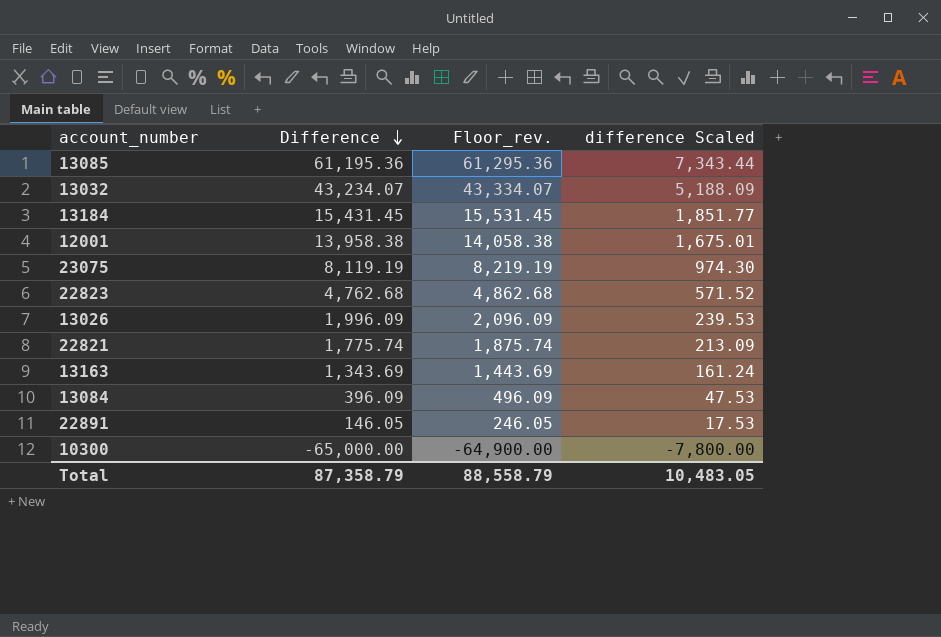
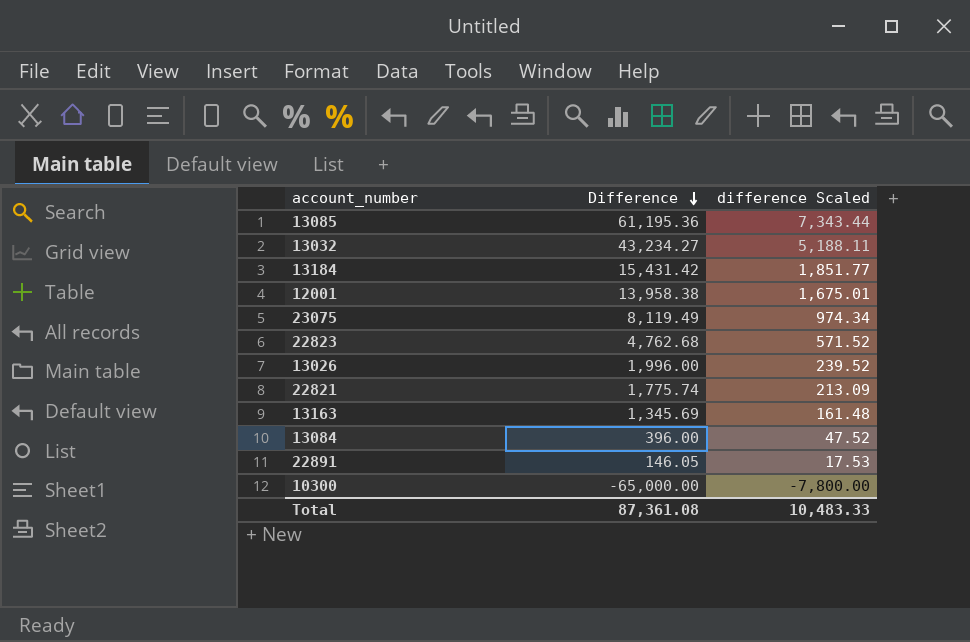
column Floor_rev. | formula: [Difference] + 100 -> none
13032 | Difference: 43,234.07 -> 43,234.27
13032 | difference Scaled: 5,188.09 -> 5,188.11
13184 | Difference: 15,431.45 -> 15,431.42
23075 | Difference: 8,119.19 -> 8,119.49
23075 | difference Scaled: 974.30 -> 974.34
13026 | Difference: 1,996.09 -> 1,996.00
13026 | difference Scaled: 239.53 -> 239.52
13163 | Difference: 1,343.69 -> 1,345.69
13163 | difference Scaled: 161.24 -> 161.48
13084 | Difference: 396.09 -> 396.00
13084 | difference Scaled: 47.53 -> 47.52
Total | Difference: 87,358.79 -> 87,361.08
Total | difference Scaled: 10,483.05 -> 10,483.33

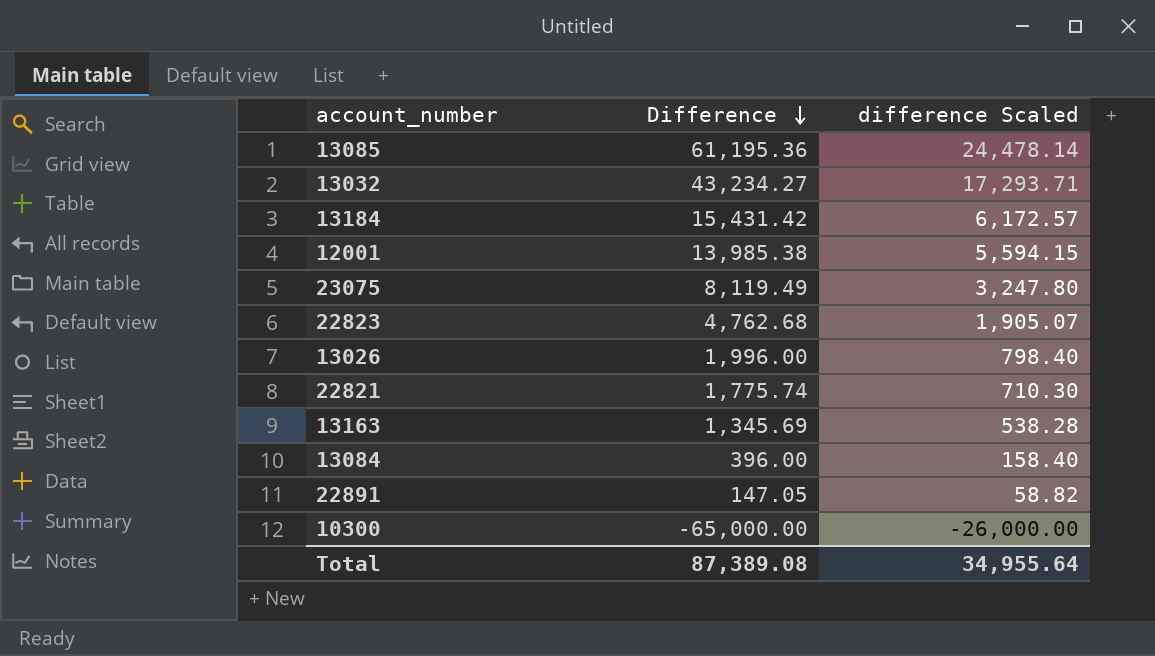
column difference Scaled | formula: [Difference] * 0.12 -> [Difference] * 0.4
12001 | Difference: 13,958.38 -> 13,985.38
22891 | Difference: 146.05 -> 147.05
Total | Difference: 87,361.08 -> 87,389.08
Total | difference Scaled: 10,483.33 -> 34,955.64

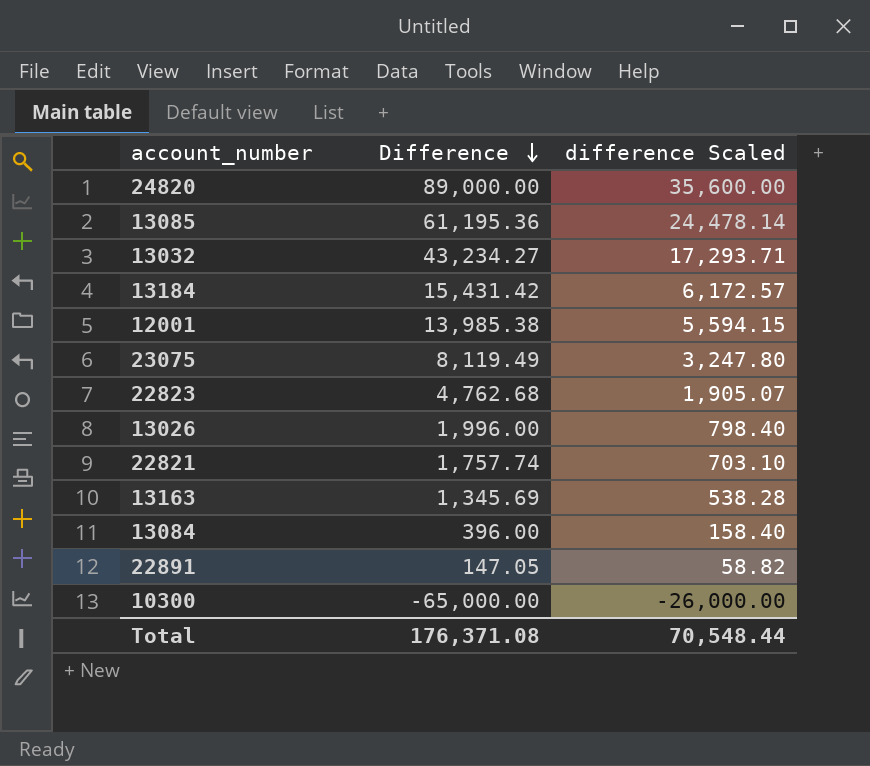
row 24820: none -> 89,000.00 | 35,600.00
22821 | Difference: 1,775.74 -> 1,757.74
22821 | difference Scaled: 710.30 -> 703.10
Total | Difference: 87,389.08 -> 176,371.08
Total | difference Scaled: 34,955.64 -> 70,548.44

